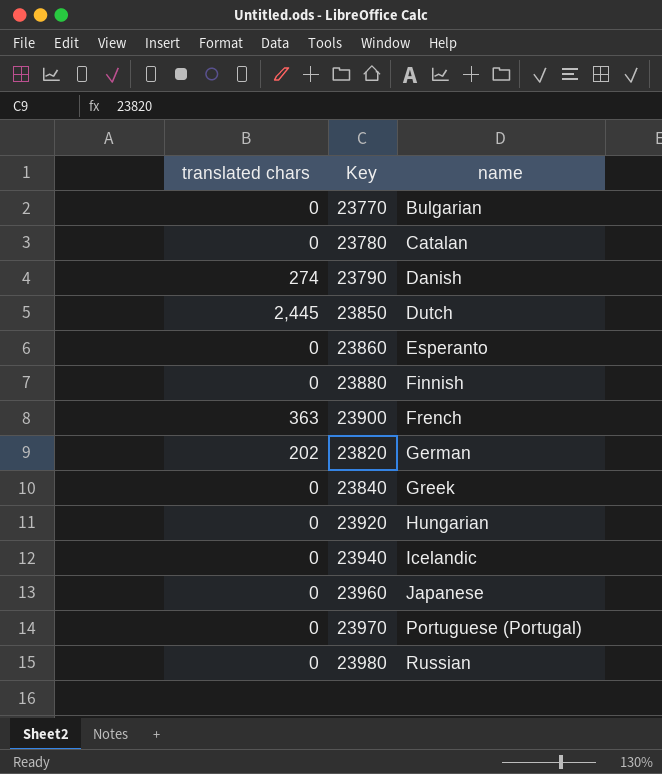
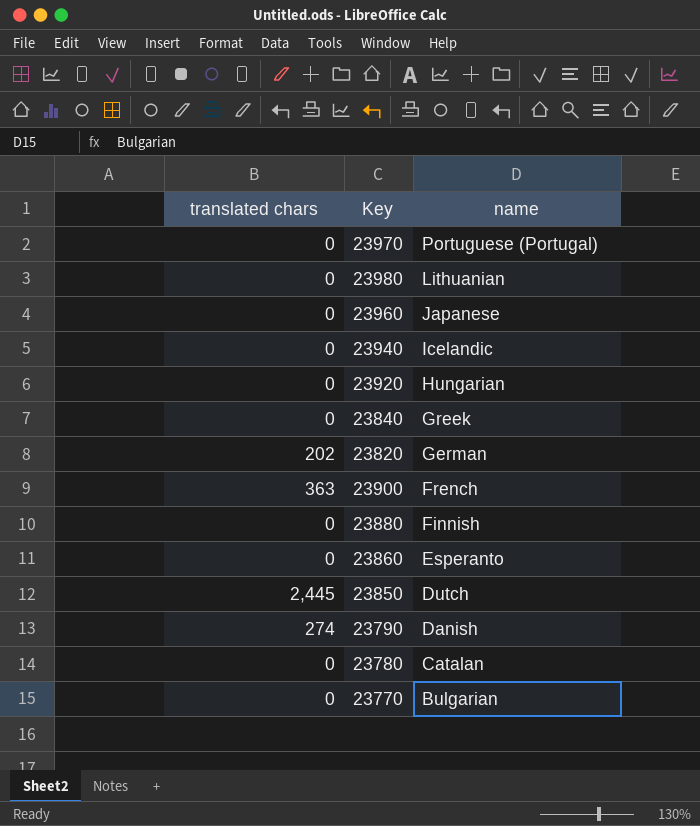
row order: name ascending -> name descending
23980 | name: Russian -> Lithuanian

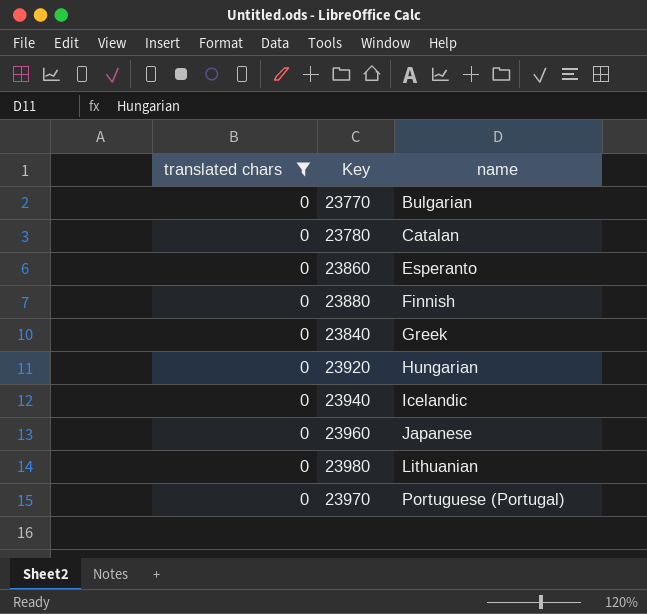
filter: none -> translated chars = 0
row order: name descending -> name ascending

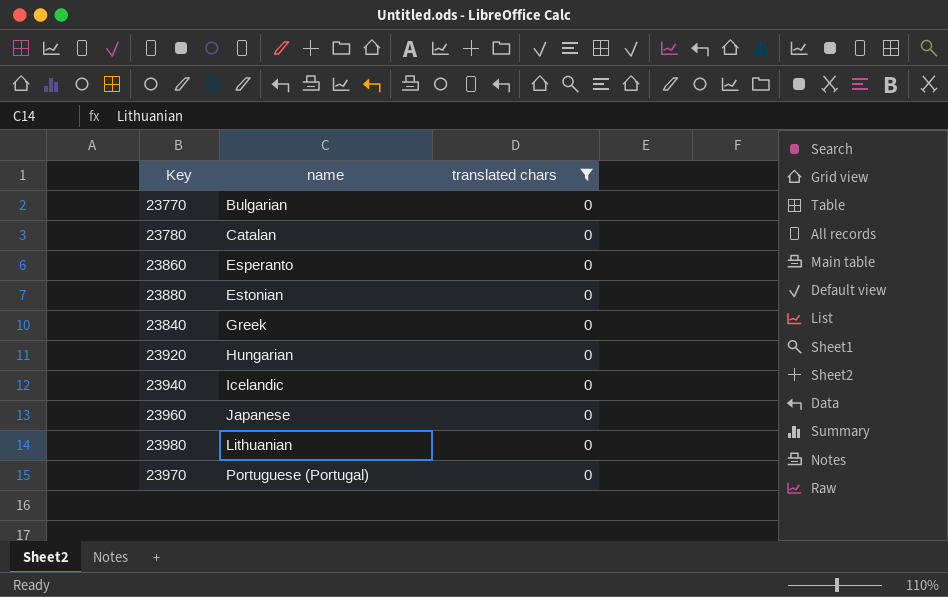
column translated chars | position: 1 -> 3
23880 | name: Finnish -> Estonian

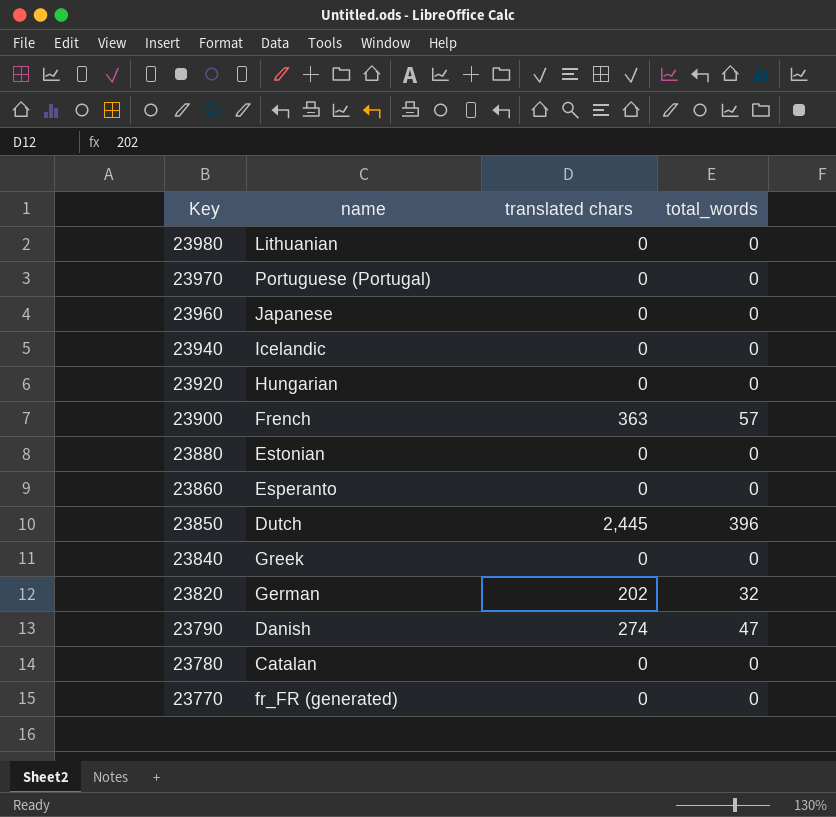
filter: translated chars = 0 -> none
row order: name ascending -> Key descending
column total_words | position: none -> 4
23770 | name: Bulgarian -> fr_FR (generated)

